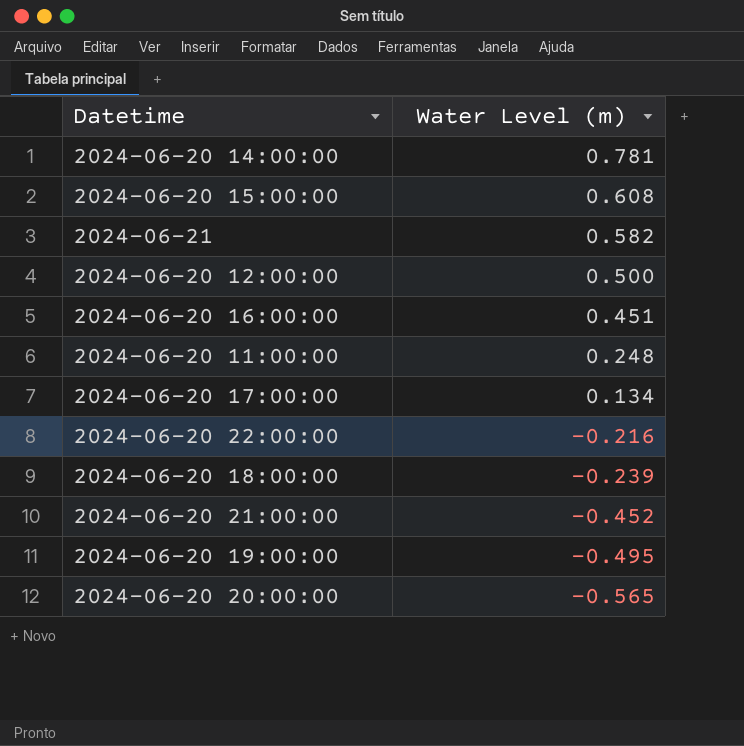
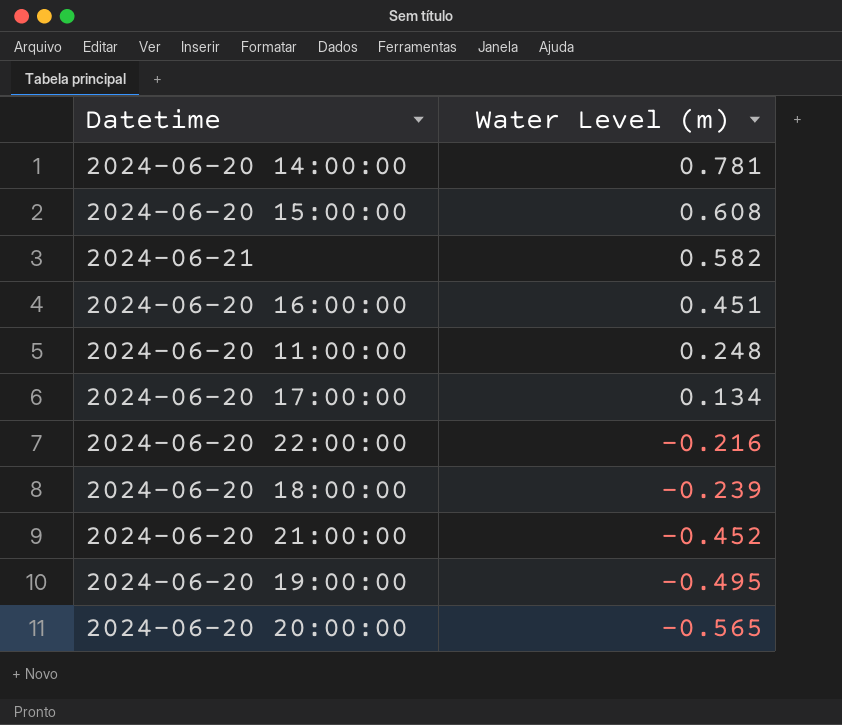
row 2024-06-20 12:00:00: 0.500 -> none

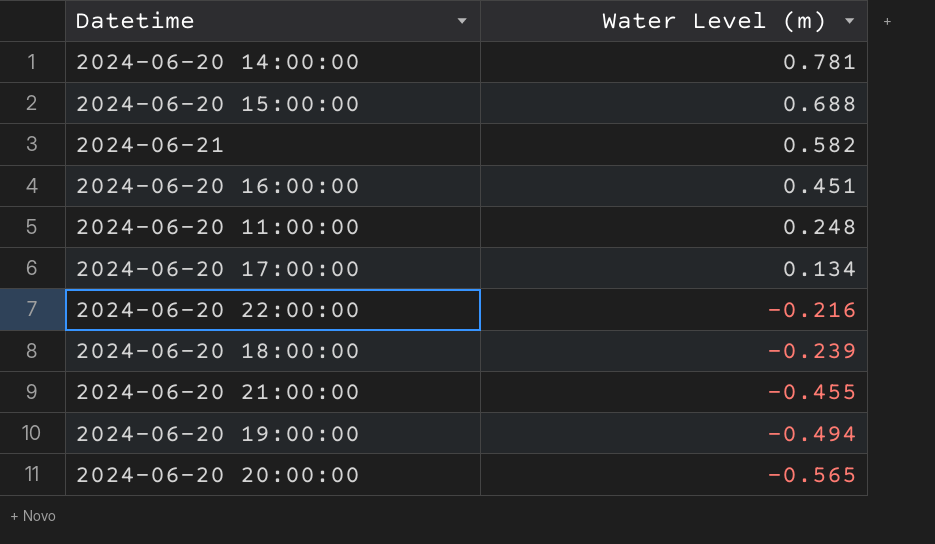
2024-06-20 15:00:00 | Water Level (m): 0.608 -> 0.688
2024-06-20 21:00:00 | Water Level (m): -0.452 -> -0.455
2024-06-20 19:00:00 | Water Level (m): -0.495 -> -0.494

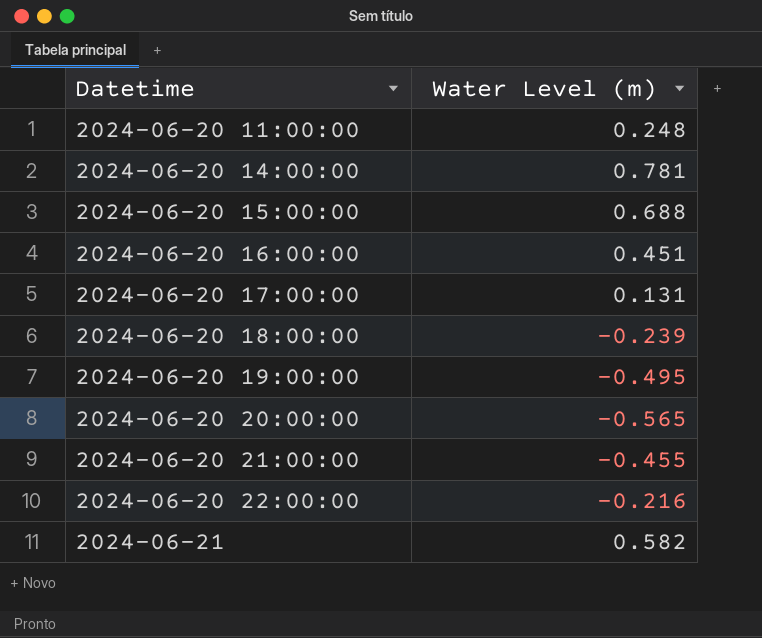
row order: Water Level (m) descending -> Datetime ascending
2024-06-20 17:00:00 | Water Level (m): 0.134 -> 0.131
2024-06-20 19:00:00 | Water Level (m): -0.494 -> -0.495

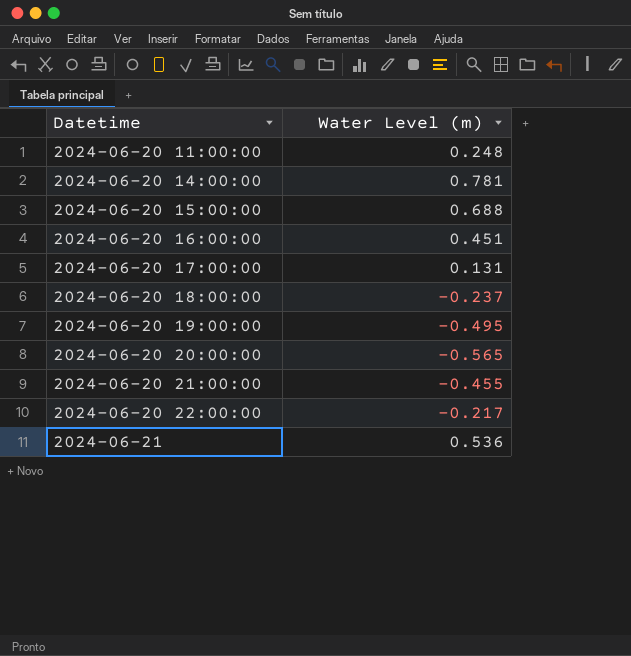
2024-06-20 18:00:00 | Water Level (m): -0.239 -> -0.237
2024-06-20 22:00:00 | Water Level (m): -0.216 -> -0.217
2024-06-21 | Water Level (m): 0.582 -> 0.536

